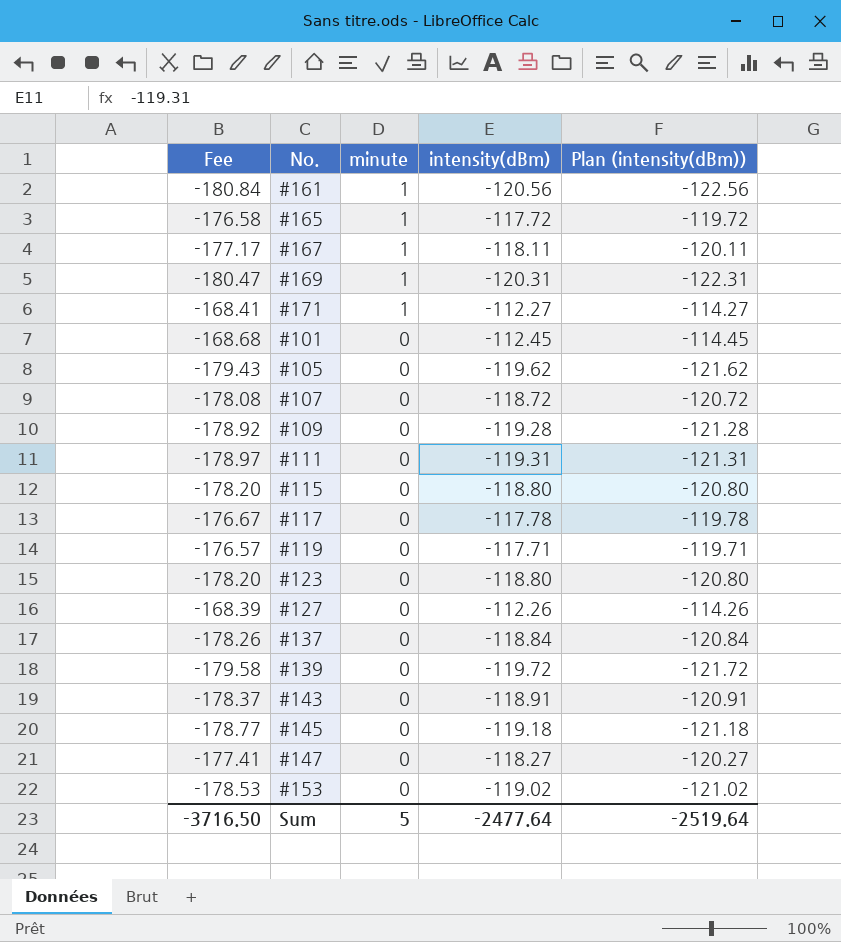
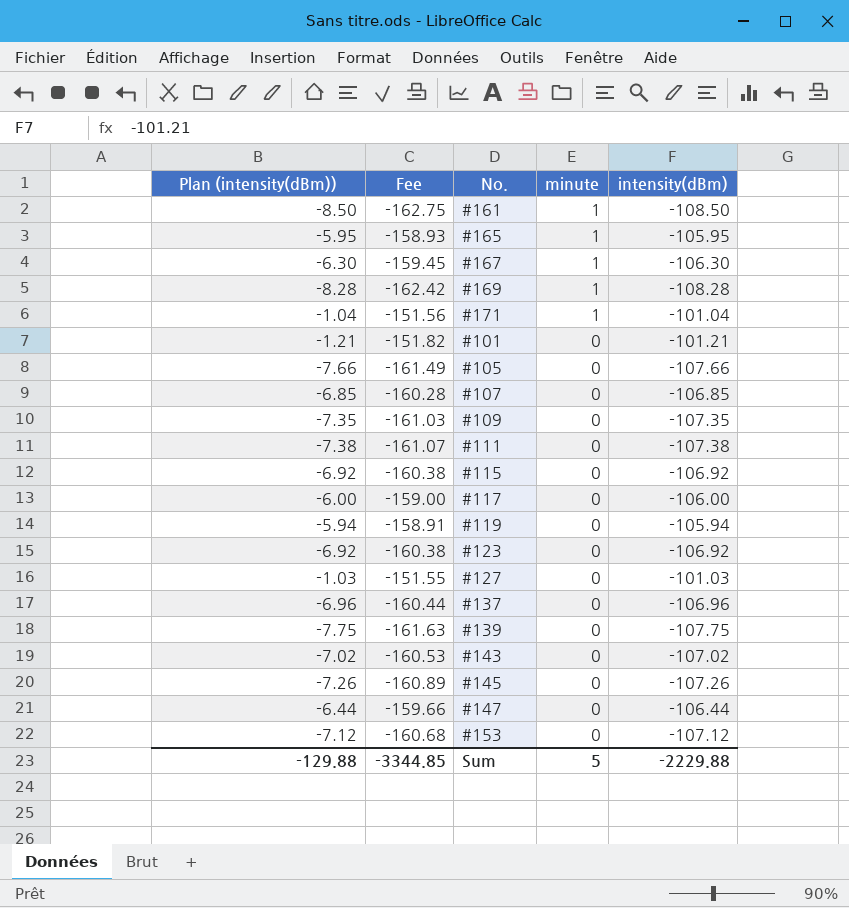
column Plan (intensity(dBm)) | formula: [intensity(dBm)] - 2 -> [intensity(dBm)] + 100
column Plan (intensity(dBm)) | position: 5 -> 1
#161 | Fee: -180.84 -> -162.75
#161 | intensity(dBm): -120.56 -> -108.50
#165 | Fee: -176.58 -> -158.93
#165 | intensity(dBm): -117.72 -> -105.95
#167 | Fee: -177.17 -> -159.45
#167 | intensity(dBm): -118.11 -> -106.30
#169 | Fee: -180.47 -> -162.42
#169 | intensity(dBm): -120.31 -> -108.28
#171 | Fee: -168.41 -> -151.56
#171 | intensity(dBm): -112.27 -> -101.04
#101 | Fee: -168.68 -> -151.82
#101 | intensity(dBm): -112.45 -> -101.21
#105 | Fee: -179.43 -> -161.49
#105 | intensity(dBm): -119.62 -> -107.66
#107 | Fee: -178.08 -> -160.28
#107 | intensity(dBm): -118.72 -> -106.85
#109 | Fee: -178.92 -> -161.03
#109 | intensity(dBm): -119.28 -> -107.35
#111 | Fee: -178.97 -> -161.07
#111 | intensity(dBm): -119.31 -> -107.38
#115 | Fee: -178.20 -> -160.38
#115 | intensity(dBm): -118.80 -> -106.92
#117 | Fee: -176.67 -> -159.00
#117 | intensity(dBm): -117.78 -> -106.00
#119 | Fee: -176.57 -> -158.91
#119 | intensity(dBm): -117.71 -> -105.94
#123 | Fee: -178.20 -> -160.38
#123 | intensity(dBm): -118.80 -> -106.92
#127 | Fee: -168.39 -> -151.55
#127 | intensity(dBm): -112.26 -> -101.03
#137 | Fee: -178.26 -> -160.44
#137 | intensity(dBm): -118.84 -> -106.96
#139 | Fee: -179.58 -> -161.63
#139 | intensity(dBm): -119.72 -> -107.75
#143 | Fee: -178.37 -> -160.53
#143 | intensity(dBm): -118.91 -> -107.02
#145 | Fee: -178.77 -> -160.89
#145 | intensity(dBm): -119.18 -> -107.26
#147 | Fee: -177.41 -> -159.66
#147 | intensity(dBm): -118.27 -> -106.44
#153 | Fee: -178.53 -> -160.68
#153 | intensity(dBm): -119.02 -> -107.12
Sum | Plan (intensity(dBm)): -2519.64 -> -129.88
Sum | Fee: -3716.50 -> -3344.85
Sum | intensity(dBm): -2477.64 -> -2229.88

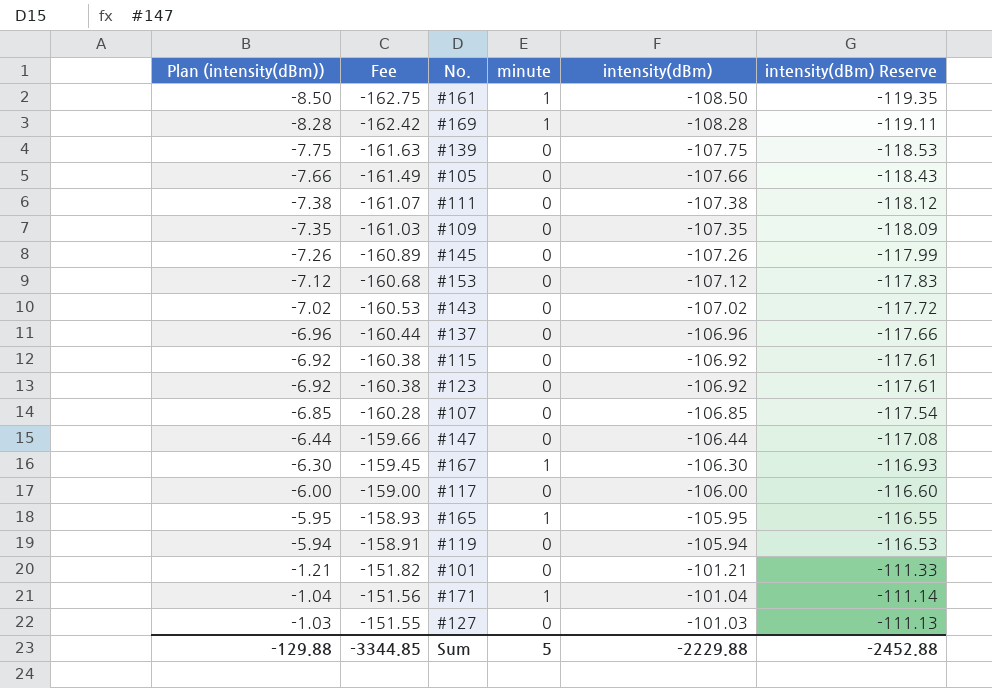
row order: minute descending -> Plan (intensity(dBm)) ascending
column intensity(dBm) Reserve | formula: none -> [intensity(dBm)] * 1.1

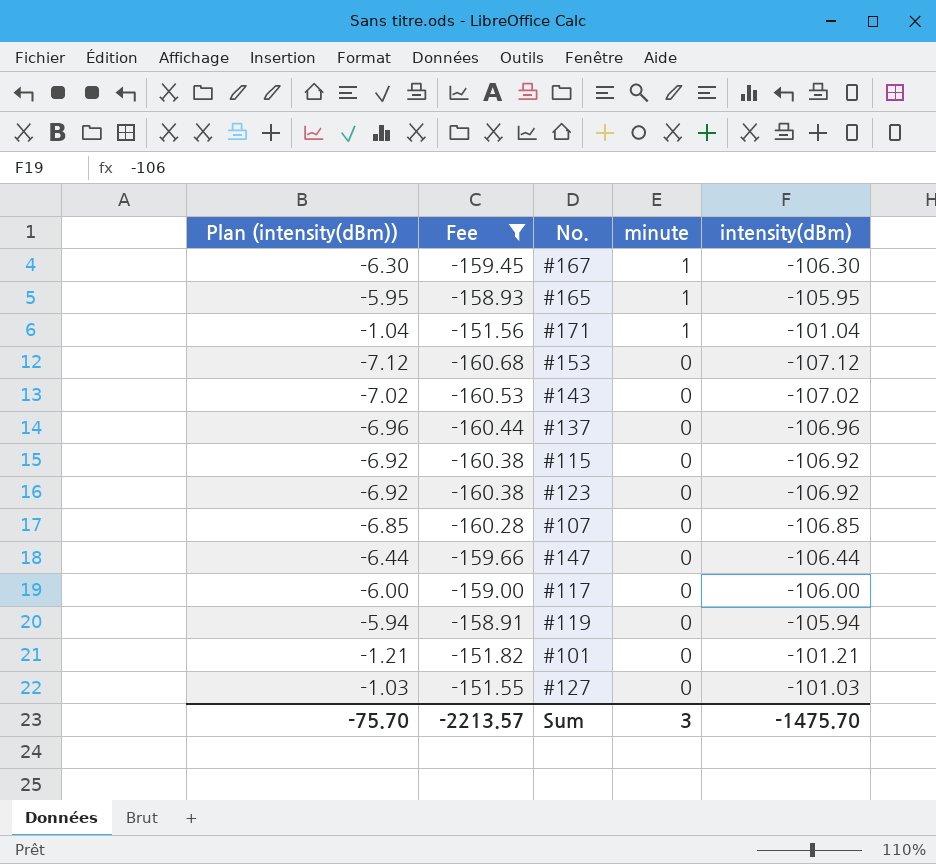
filter: none -> Fee >= -160.68
row order: Plan (intensity(dBm)) ascending -> minute descending
column intensity(dBm) Reserve | formula: [intensity(dBm)] * 1.1 -> none
Sum | Plan (intensity(dBm)): -129.88 -> -75.70
Sum | Fee: -3344.85 -> -2213.57
Sum | minute: 5 -> 3
Sum | intensity(dBm): -2229.88 -> -1475.70

